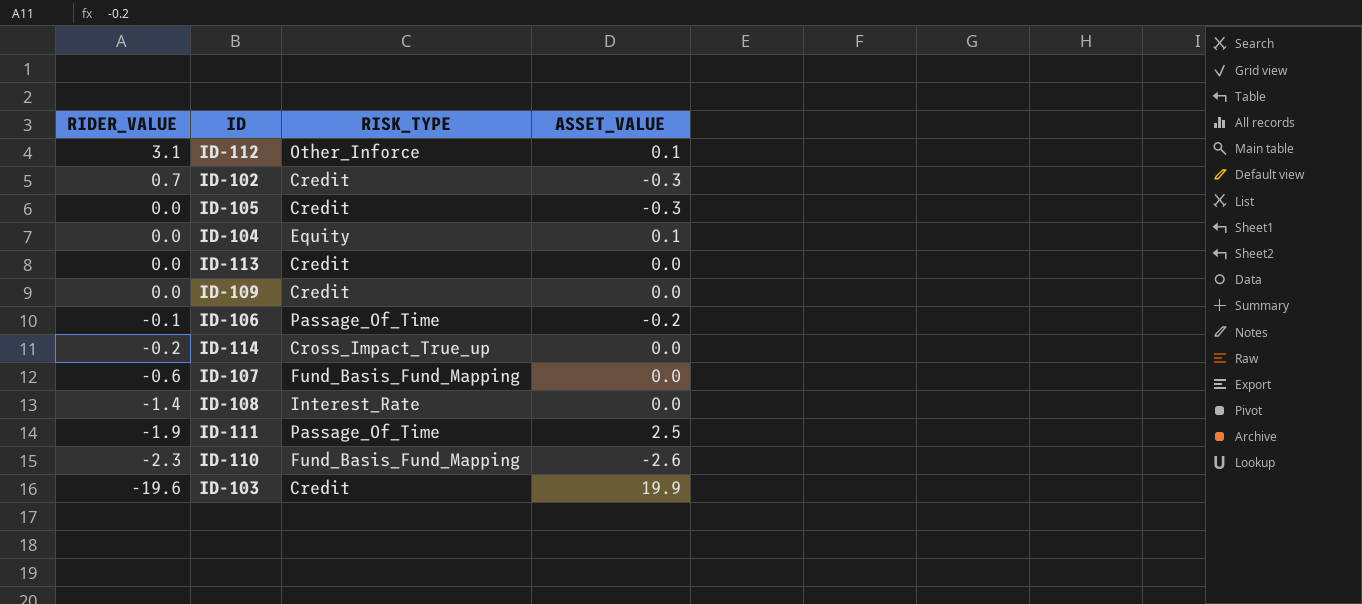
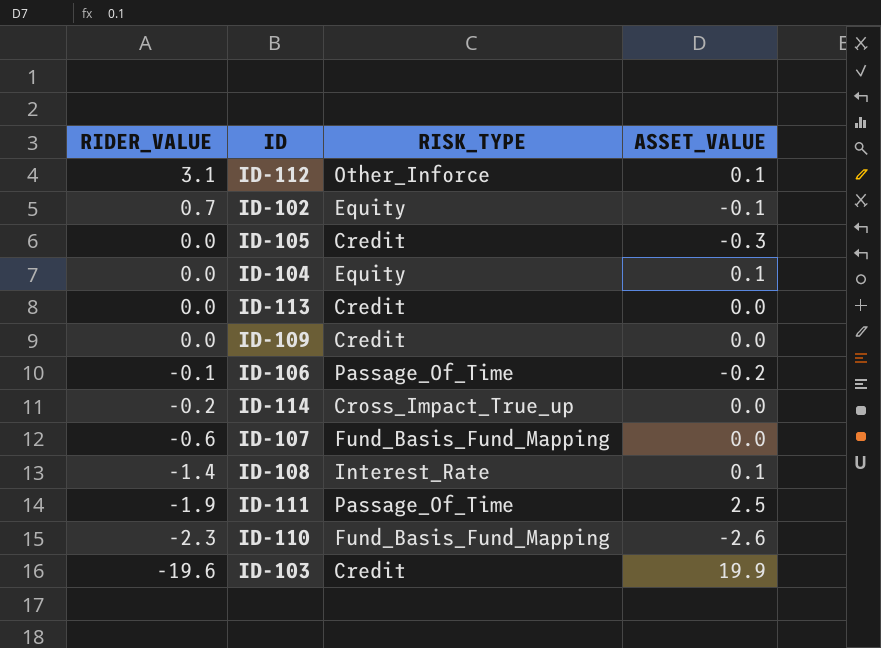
ID-102 | RISK_TYPE: Credit -> Equity
ID-102 | ASSET_VALUE: -0.3 -> -0.1
ID-108 | ASSET_VALUE: 0.0 -> 0.1

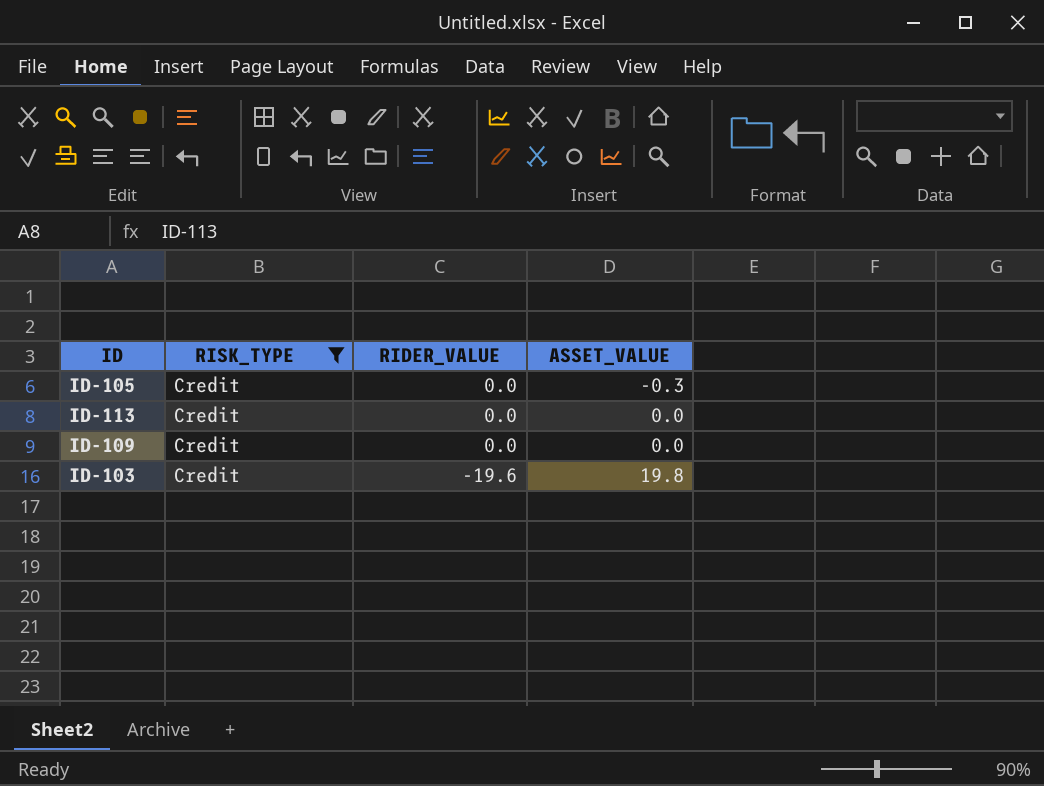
filter: none -> RISK_TYPE = Credit
column RIDER_VALUE | position: 1 -> 3
ID-103 | ASSET_VALUE: 19.9 -> 19.8

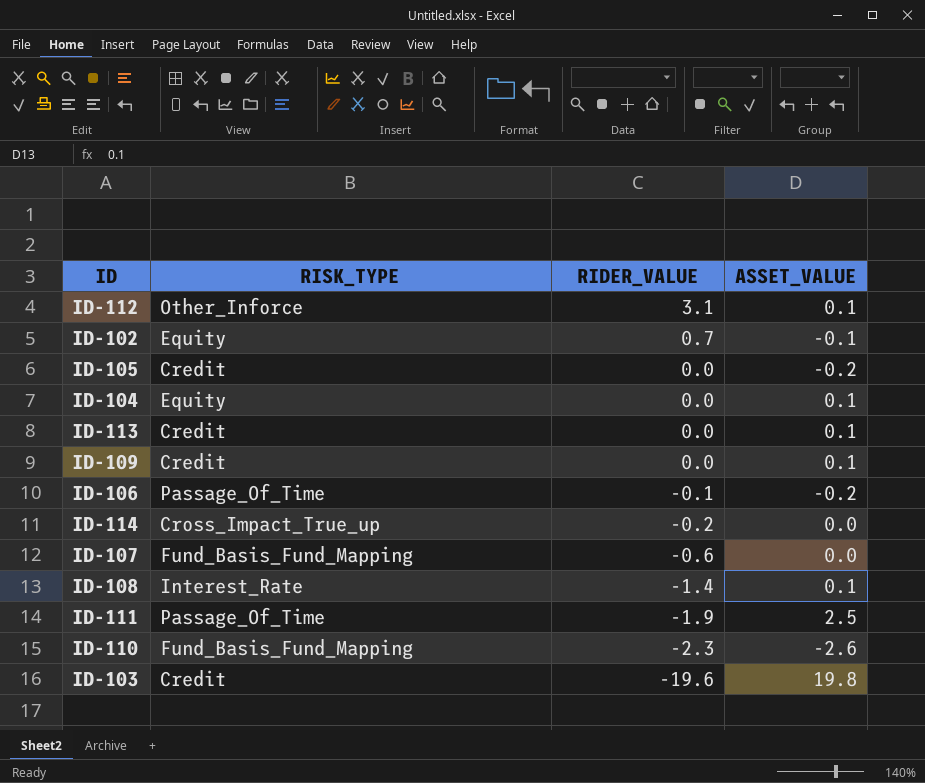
filter: RISK_TYPE = Credit -> none
ID-105 | ASSET_VALUE: -0.3 -> -0.2
ID-113 | ASSET_VALUE: 0.0 -> 0.1
ID-109 | ASSET_VALUE: 0.0 -> 0.1

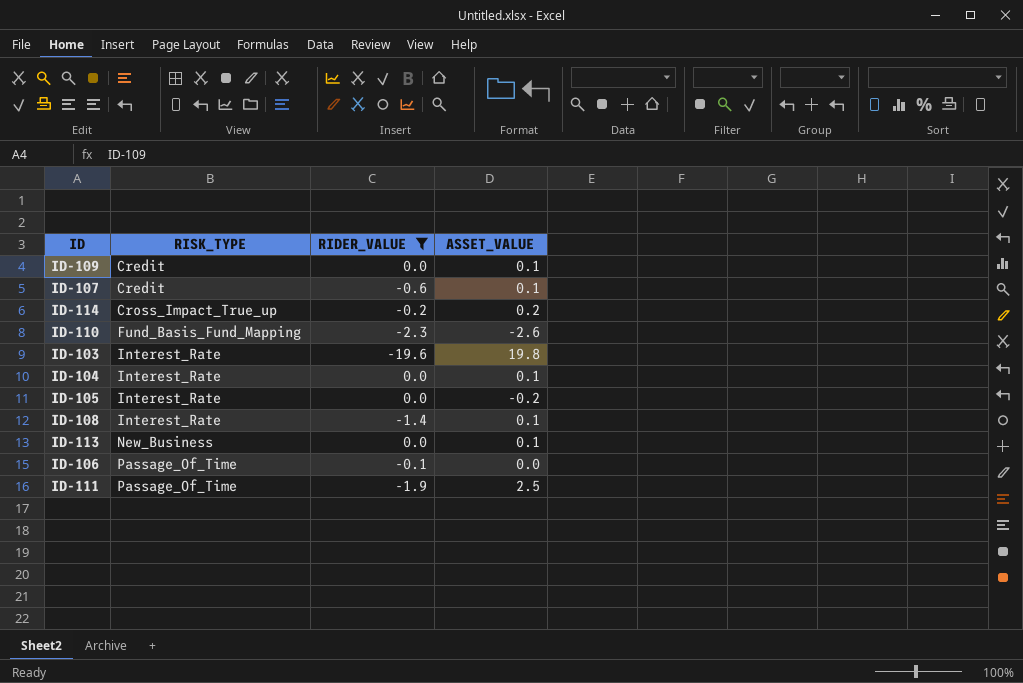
filter: none -> RIDER_VALUE <= 0.0
row order: RIDER_VALUE descending -> RISK_TYPE ascending
ID-107 | RISK_TYPE: Fund_Basis_Fund_Mapping -> Credit
ID-107 | ASSET_VALUE: 0.0 -> 0.1
ID-114 | ASSET_VALUE: 0.0 -> 0.2
ID-103 | RISK_TYPE: Credit -> Interest_Rate
ID-104 | RISK_TYPE: Equity -> Interest_Rate
ID-105 | RISK_TYPE: Credit -> Interest_Rate
ID-113 | RISK_TYPE: Credit -> New_Business
ID-106 | ASSET_VALUE: -0.2 -> 0.0

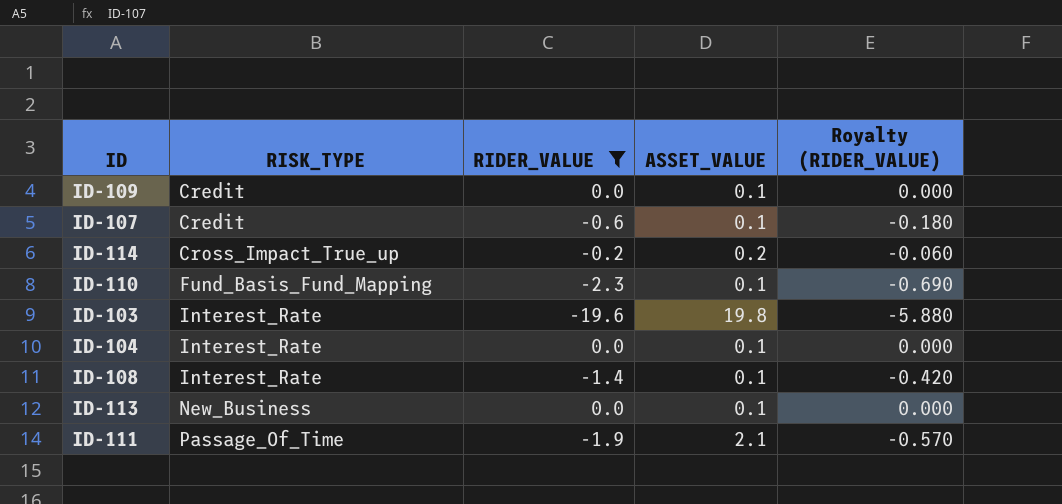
column Royalty (RIDER_VALUE) | formula: none -> [RIDER_VALUE] * 0.3
row ID-105: Interest_Rate | 0.0 | -0.2 -> none
row ID-106: Passage_Of_Time | -0.1 | 0.0 -> none
ID-110 | ASSET_VALUE: -2.6 -> 0.1
ID-111 | ASSET_VALUE: 2.5 -> 2.1

